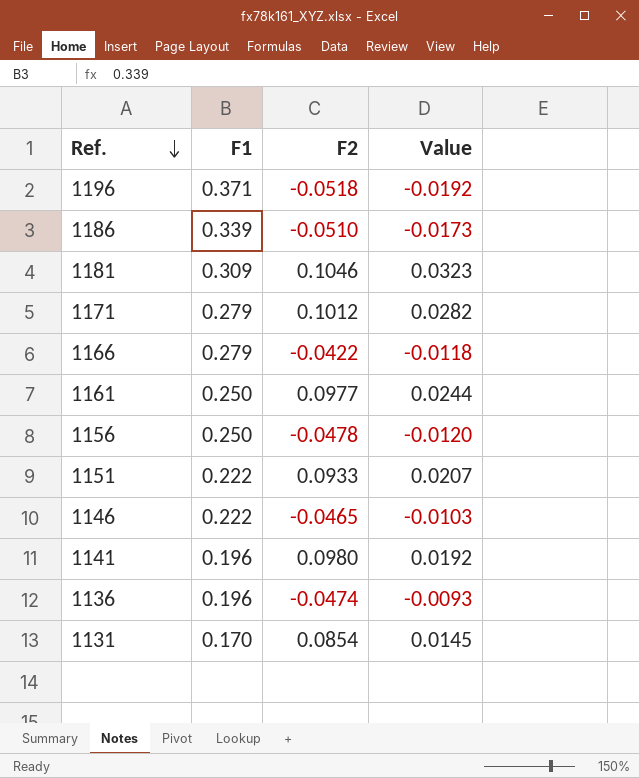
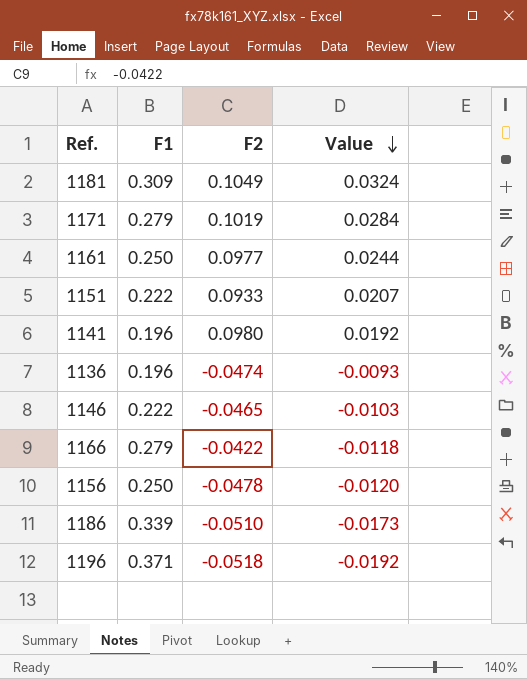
row order: Ref. descending -> Value descending
row 1131: 0.170 | 0.0854 | 0.0145 -> none
1181 | F2: 0.1046 -> 0.1049
1181 | Value: 0.0323 -> 0.0324
1171 | F2: 0.1012 -> 0.1019
1171 | Value: 0.0282 -> 0.0284

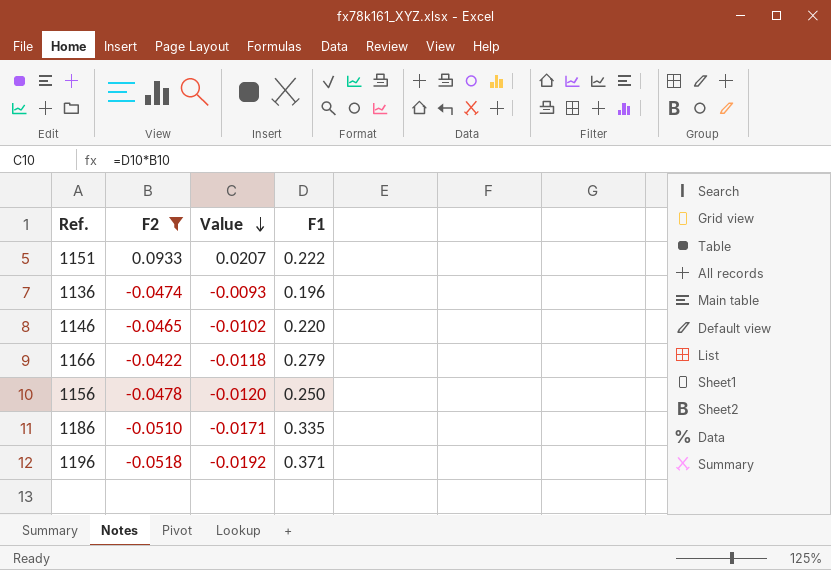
filter: none -> F2 <= 0.0933
column F1 | position: 2 -> 4
1146 | Value: -0.0103 -> -0.0102
1146 | F1: 0.222 -> 0.220
1186 | Value: -0.0173 -> -0.0171
1186 | F1: 0.339 -> 0.335

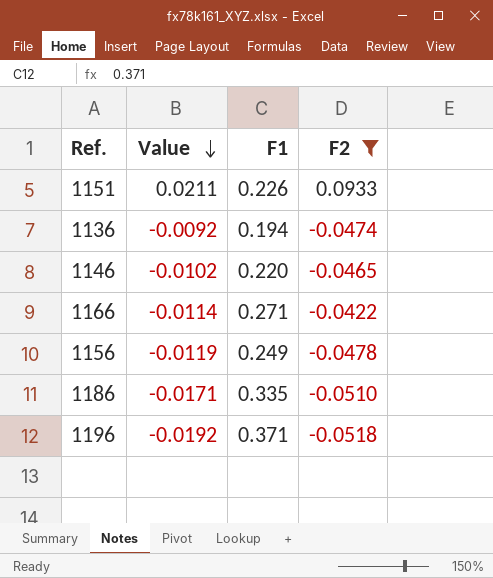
column F2 | position: 2 -> 4
1151 | Value: 0.0207 -> 0.0211
1151 | F1: 0.222 -> 0.226
1136 | Value: -0.0093 -> -0.0092
1136 | F1: 0.196 -> 0.194
1166 | Value: -0.0118 -> -0.0114
1166 | F1: 0.279 -> 0.271
1156 | Value: -0.0120 -> -0.0119
1156 | F1: 0.250 -> 0.249

